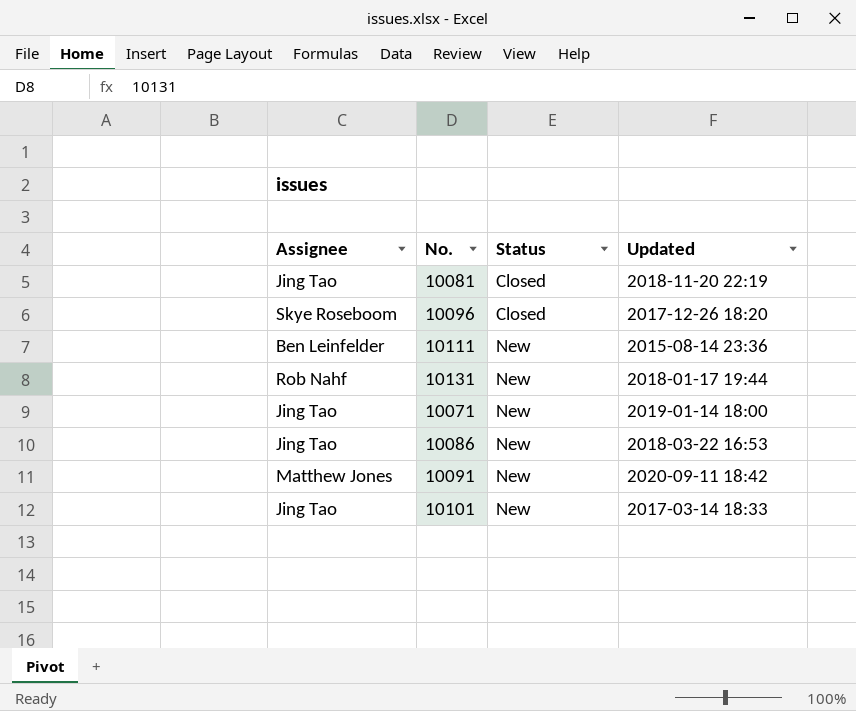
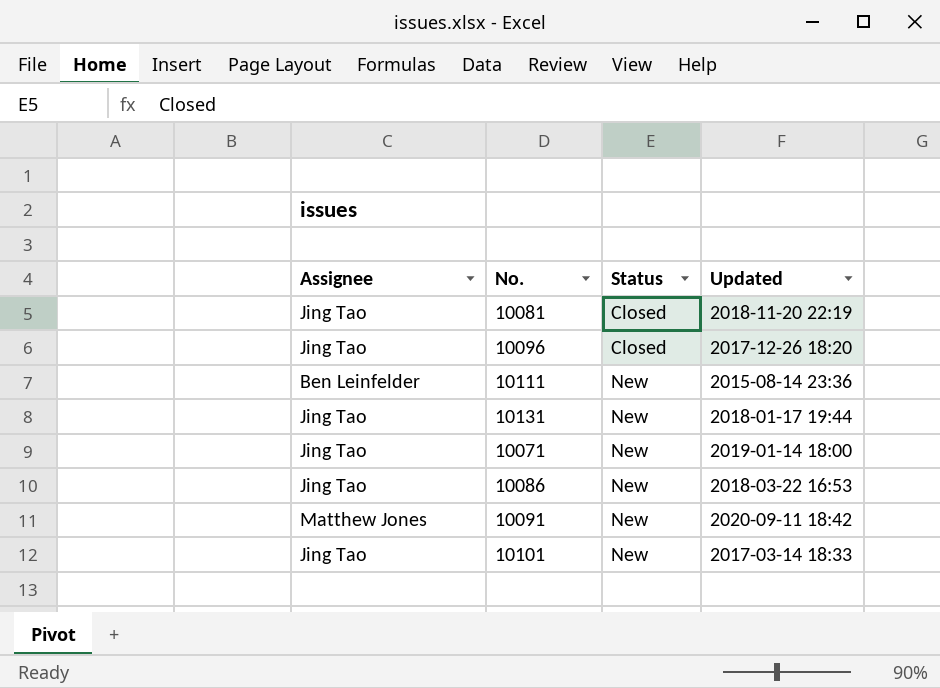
10096 | Assignee: Skye Roseboom -> Jing Tao
10131 | Assignee: Rob Nahf -> Jing Tao

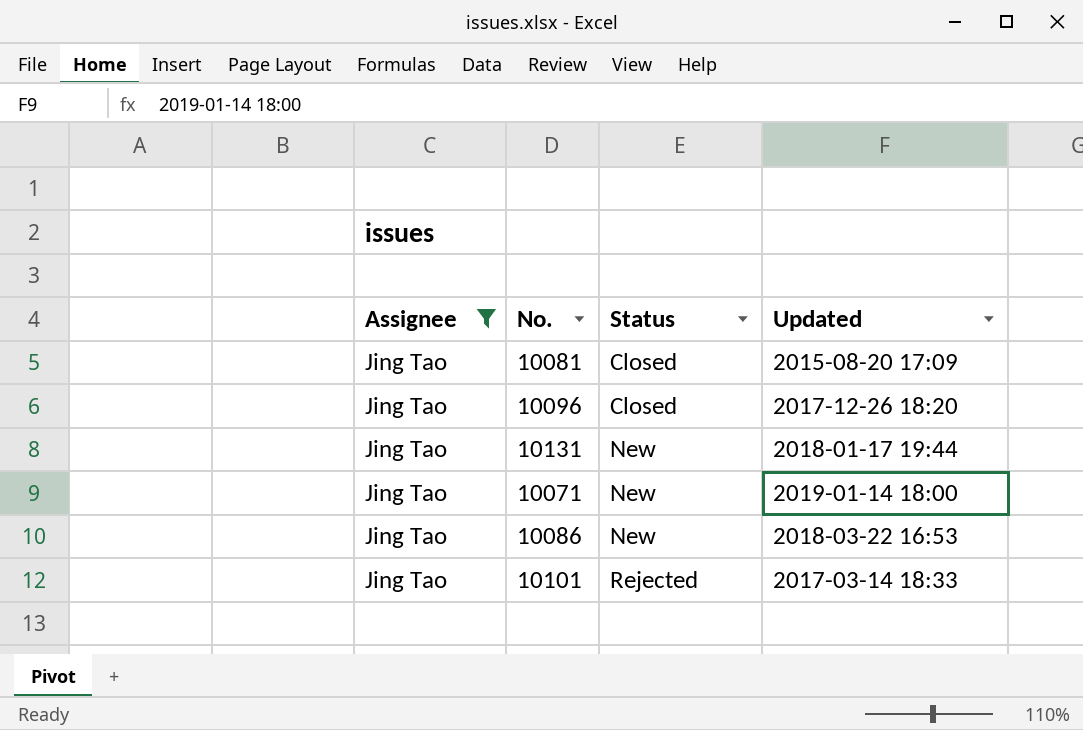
filter: none -> Assignee = Jing Tao
10081 | Updated: 2018-11-20 22:19 -> 2015-08-20 17:09
10101 | Status: New -> Rejected

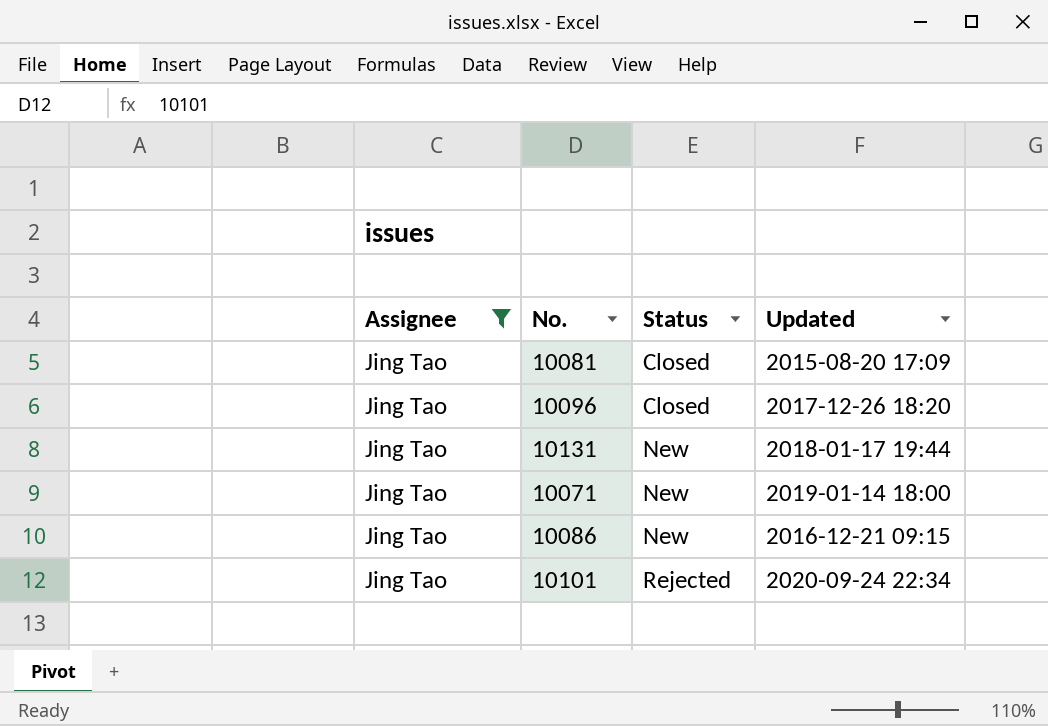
10086 | Updated: 2018-03-22 16:53 -> 2016-12-21 09:15
10101 | Updated: 2017-03-14 18:33 -> 2020-09-24 22:34

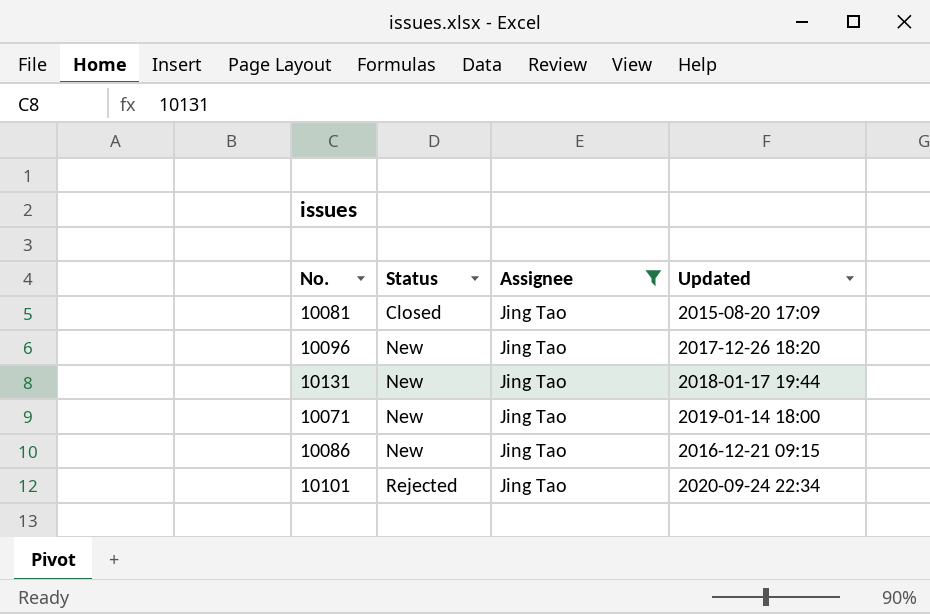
column Assignee | position: 1 -> 3
10096 | Status: Closed -> New

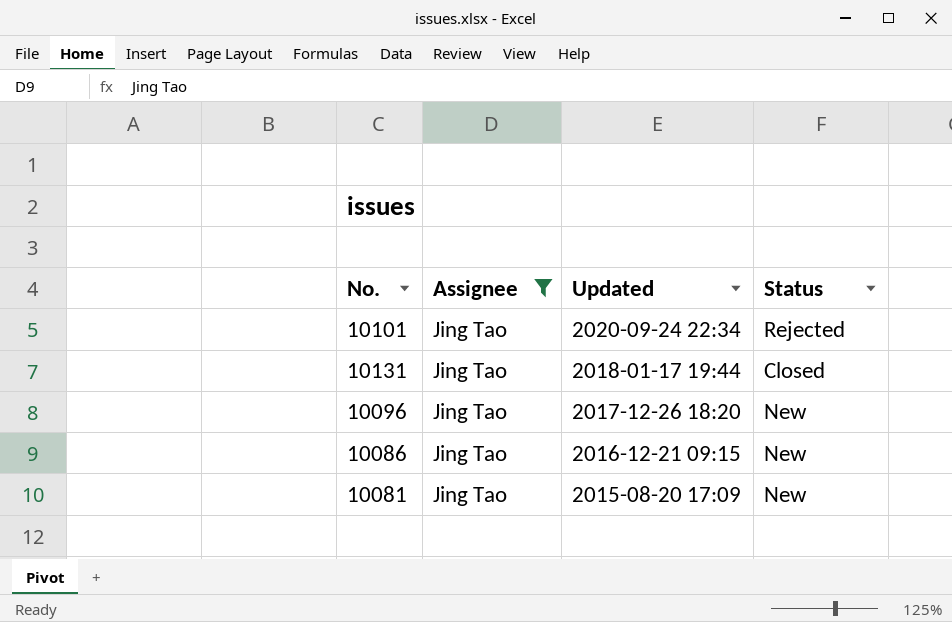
row order: Status ascending -> Updated descending
column Status | position: 2 -> 4
row 10071: New | Jing Tao | 2019-01-14 18:00 -> none
10131 | Status: New -> Closed
10081 | Status: Closed -> New

